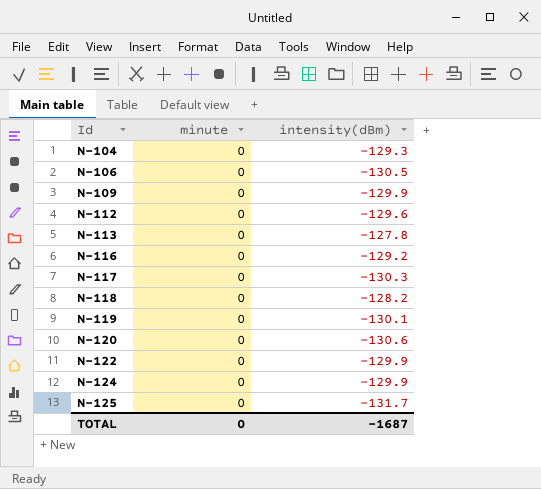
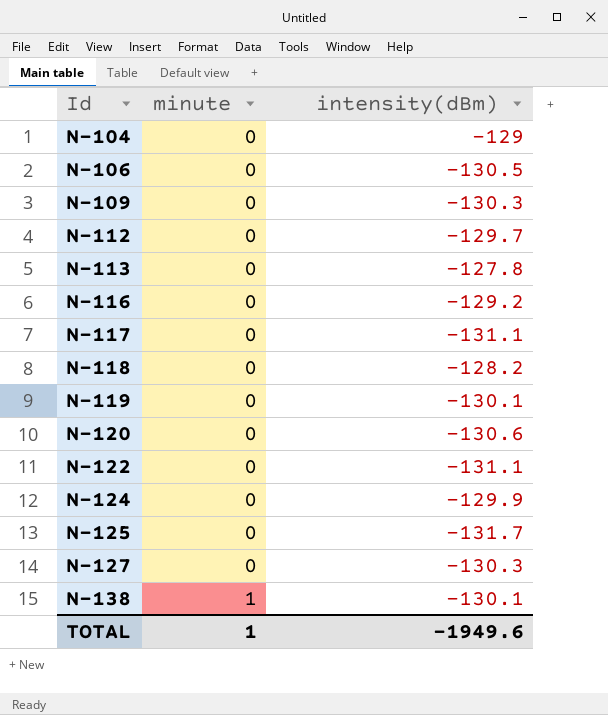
N-104 | intensity(dBm): -129.3 -> -129
N-109 | intensity(dBm): -129.9 -> -130.3
N-112 | intensity(dBm): -129.6 -> -129.7
N-117 | intensity(dBm): -130.3 -> -131.1
N-122 | intensity(dBm): -129.9 -> -131.1
row N-127: none -> 0 | -130.3
row N-138: none -> 1 | -130.1
TOTAL | minute: 0 -> 1
TOTAL | intensity(dBm): -1687 -> -1949.6

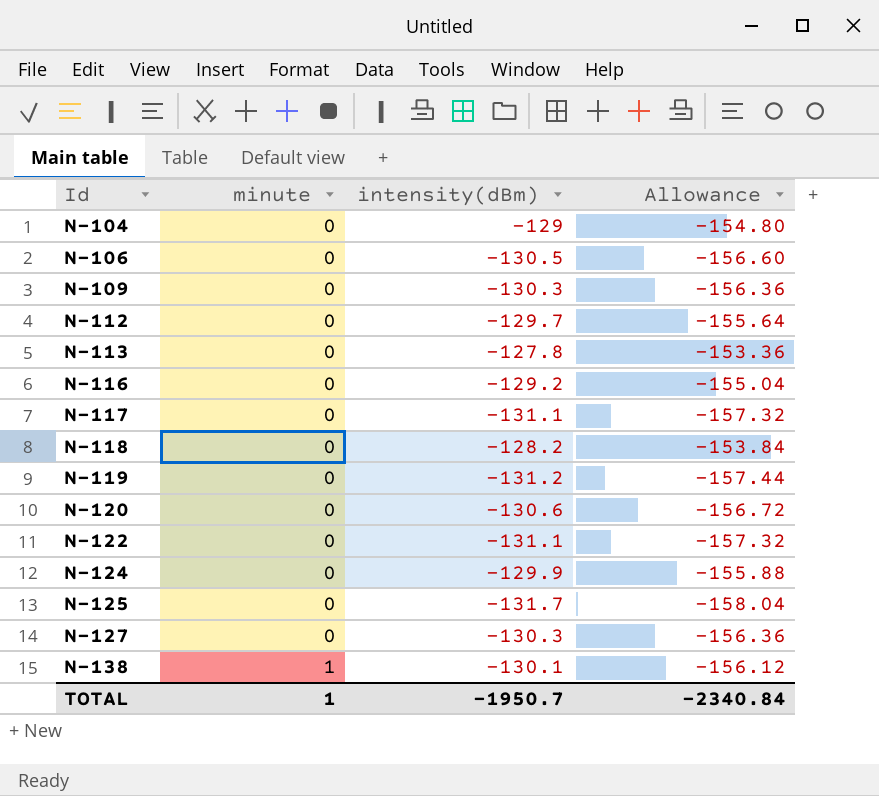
column Allowance | formula: none -> [intensity(dBm)] * 1.2
N-119 | intensity(dBm): -130.1 -> -131.2
TOTAL | intensity(dBm): -1949.6 -> -1950.7

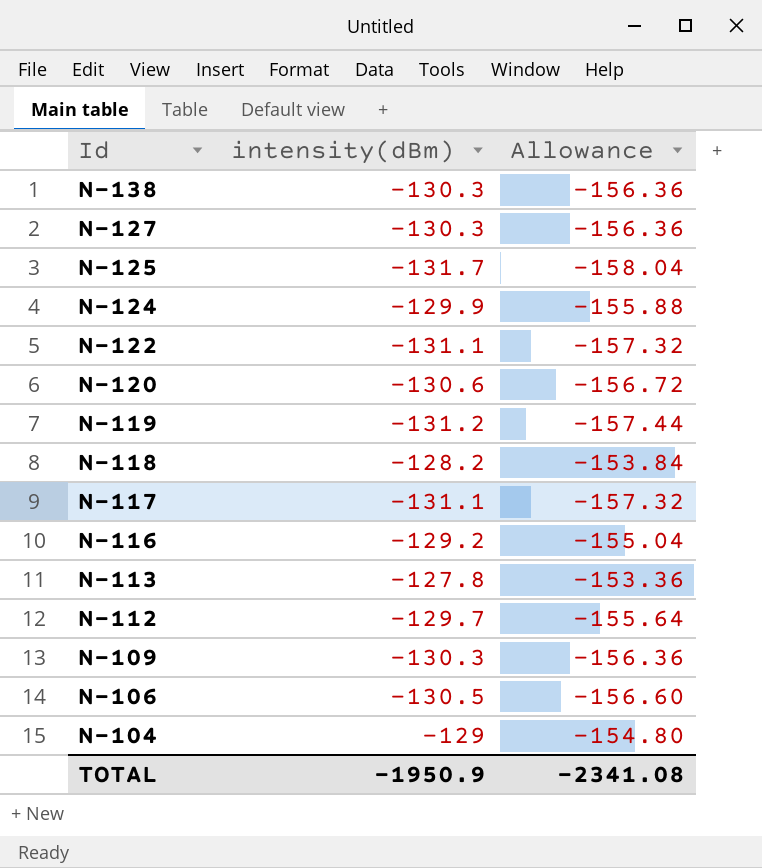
row order: Id ascending -> Id descending
column minute | position: 2 -> none
N-138 | intensity(dBm): -130.1 -> -130.3
N-138 | Allowance: -156.12 -> -156.36
TOTAL | intensity(dBm): -1950.7 -> -1950.9
TOTAL | Allowance: -2340.84 -> -2341.08

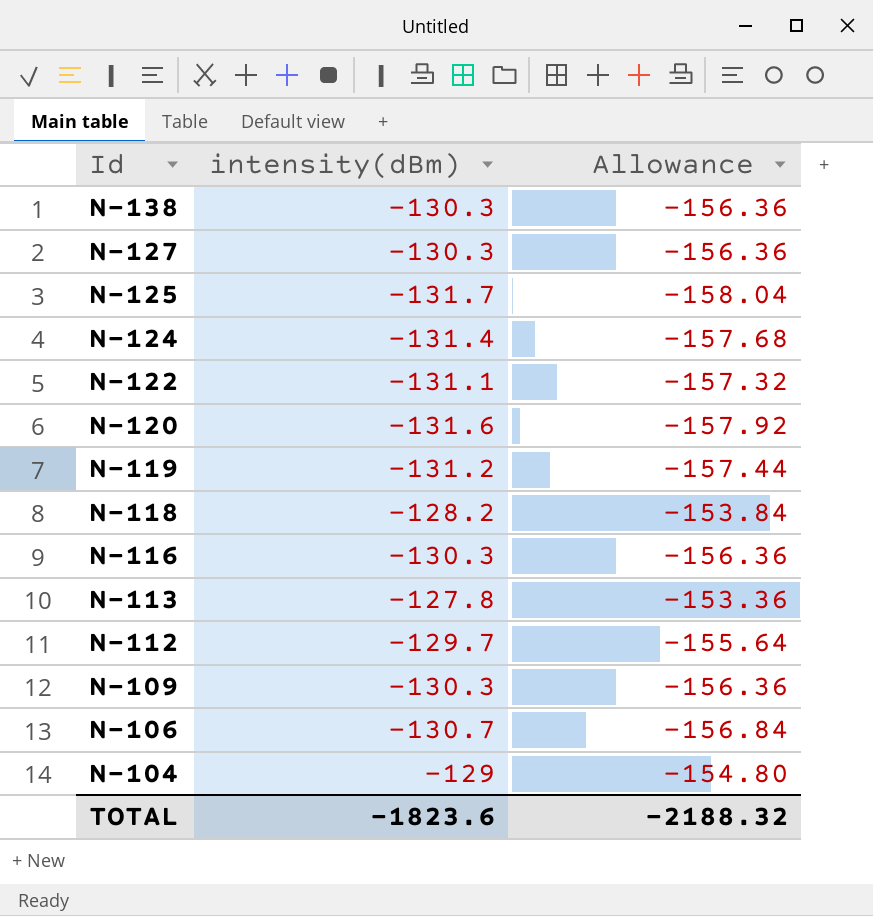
row N-117: -131.1 | -157.32 -> none
N-124 | intensity(dBm): -129.9 -> -131.4
N-124 | Allowance: -155.88 -> -157.68
N-120 | intensity(dBm): -130.6 -> -131.6
N-120 | Allowance: -156.72 -> -157.92
N-116 | intensity(dBm): -129.2 -> -130.3
N-116 | Allowance: -155.04 -> -156.36
N-106 | intensity(dBm): -130.5 -> -130.7
N-106 | Allowance: -156.60 -> -156.84
TOTAL | intensity(dBm): -1950.9 -> -1823.6
TOTAL | Allowance: -2341.08 -> -2188.32

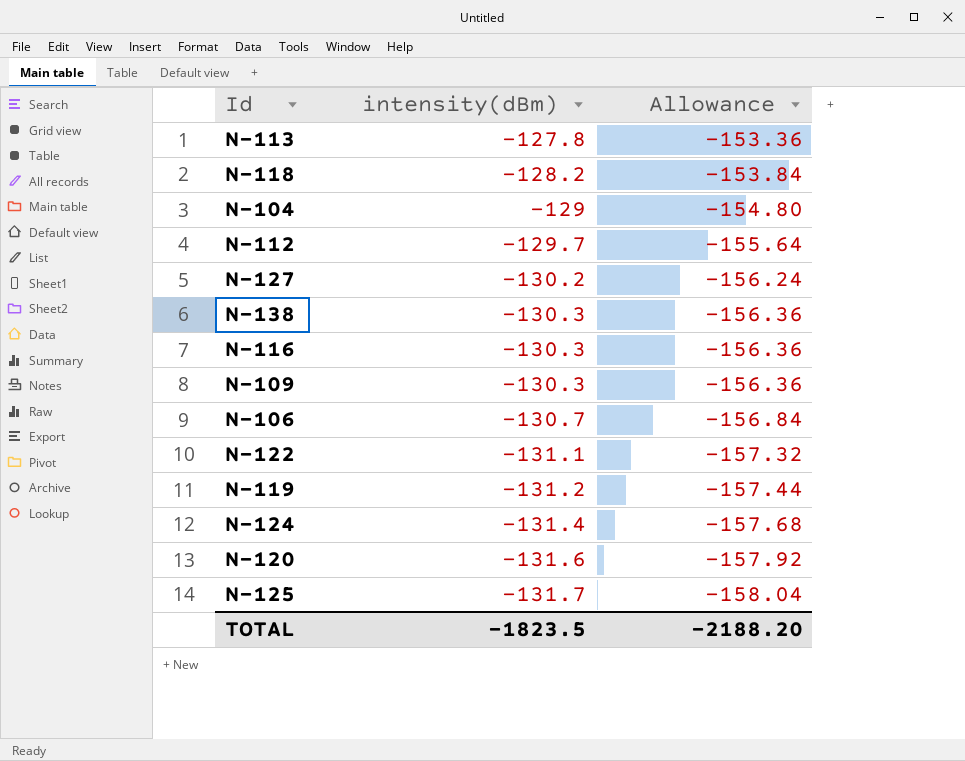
row order: Id descending -> intensity(dBm) descending
N-127 | intensity(dBm): -130.3 -> -130.2
N-127 | Allowance: -156.36 -> -156.24
TOTAL | intensity(dBm): -1823.6 -> -1823.5
TOTAL | Allowance: -2188.32 -> -2188.20

